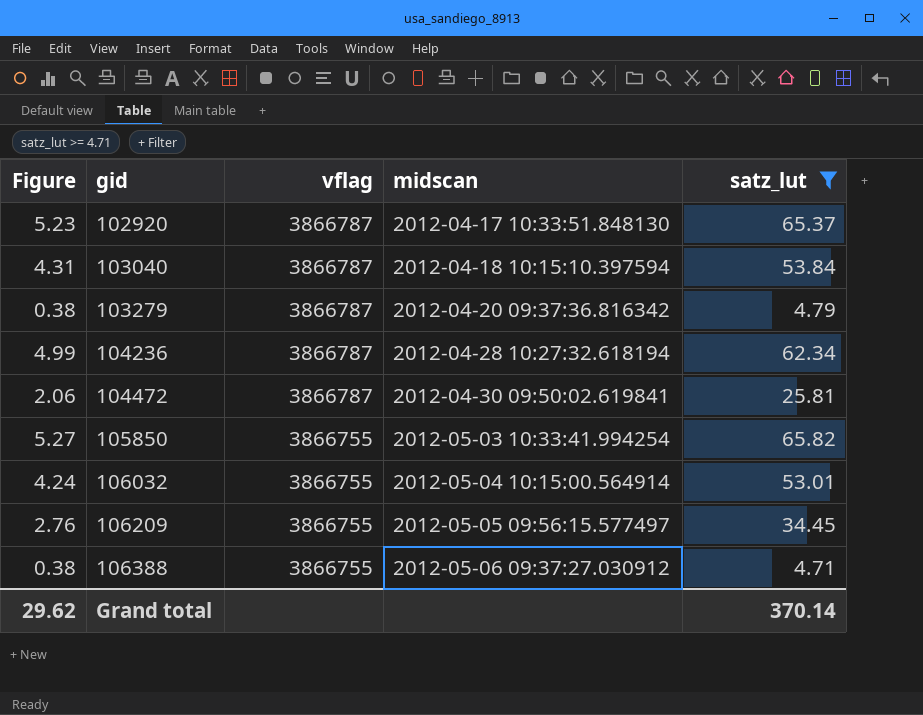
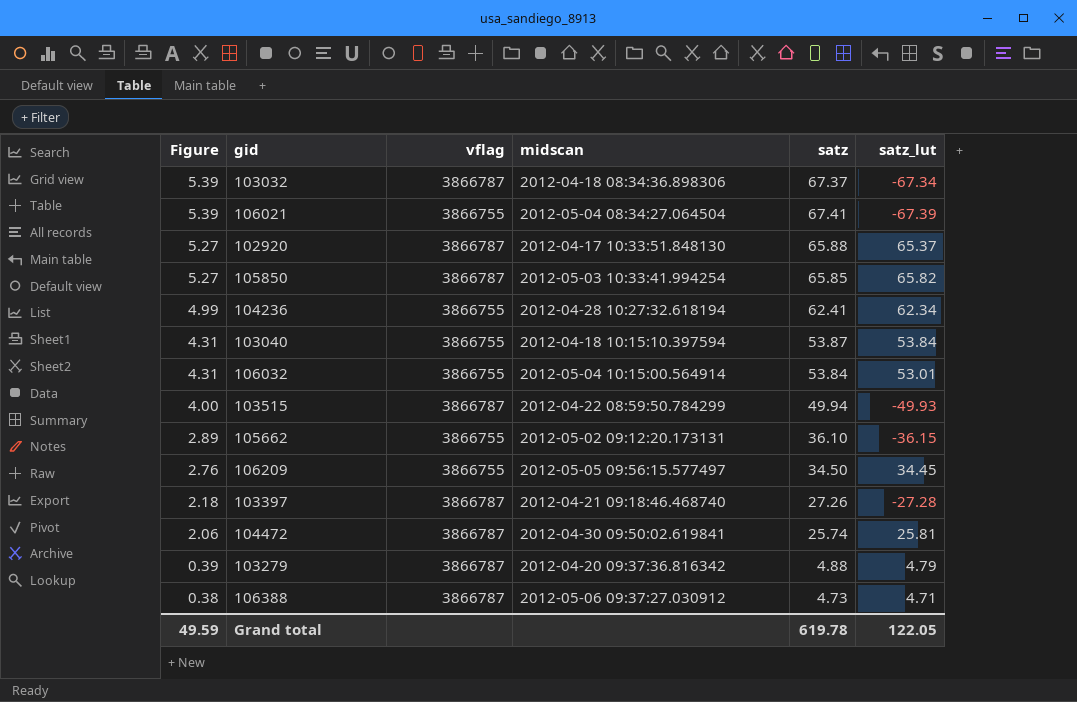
filter: satz_lut >= 4.71 -> none
row order: gid ascending -> Figure descending
column Figure | formula: [satz_lut] * 0.08 -> [satz] * 0.08
column satz | position: none -> 5
105850 | vflag: 3866755 -> 3866787
104236 | vflag: 3866787 -> 3866755
103040 | vflag: 3866787 -> 3866755
106388 | vflag: 3866755 -> 3866787
Grand total | Figure: 29.62 -> 49.59
Grand total | satz_lut: 370.14 -> 122.05

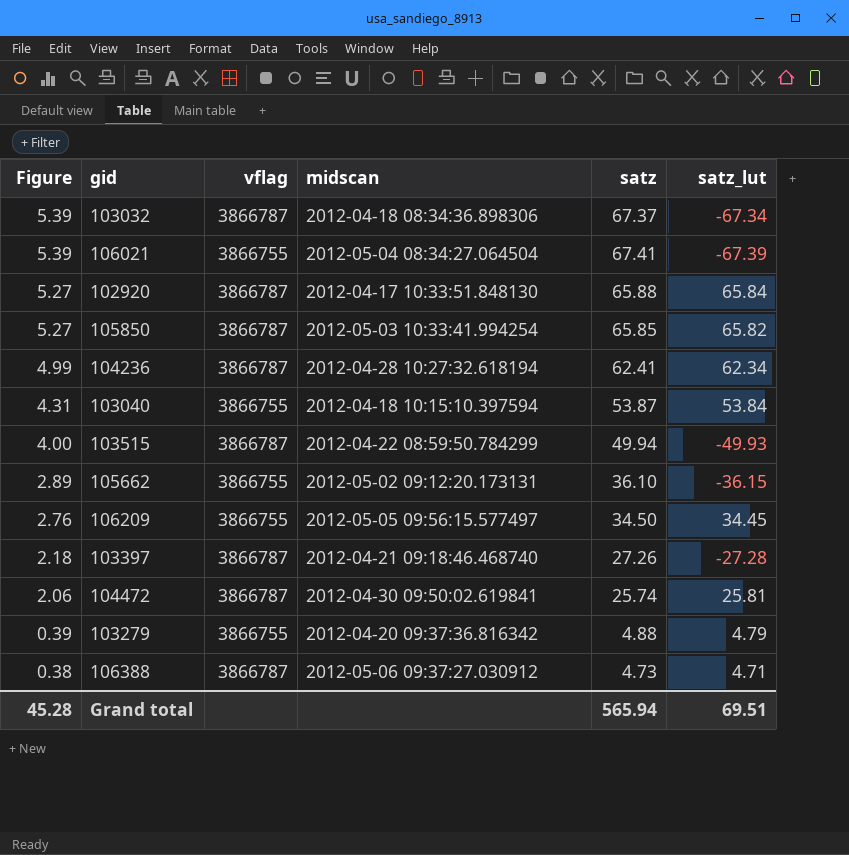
row 106032: 4.31 | 3866755 | 2012-05-04 10:15:00.564914 | 53.84 | 53.01 -> none
102920 | satz_lut: 65.37 -> 65.84
104236 | vflag: 3866755 -> 3866787
103279 | vflag: 3866787 -> 3866755
Grand total | Figure: 49.59 -> 45.28
Grand total | satz: 619.78 -> 565.94
Grand total | satz_lut: 122.05 -> 69.51

